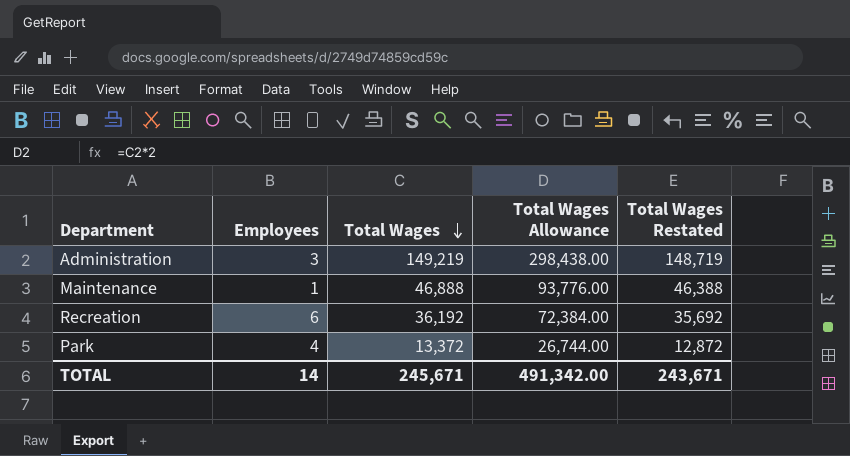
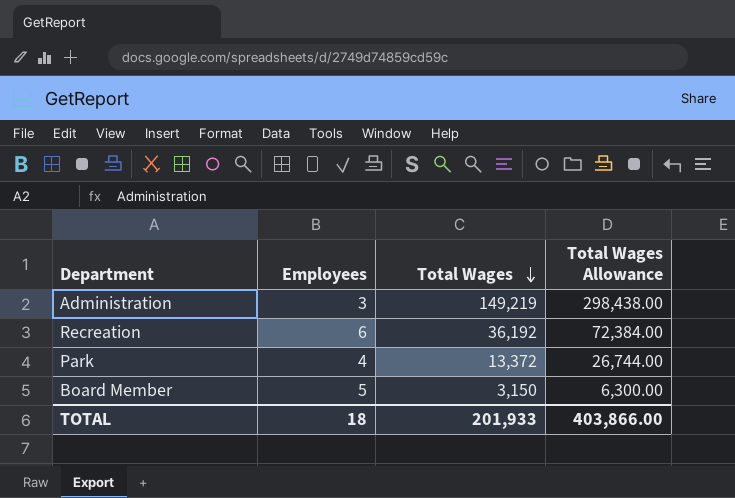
column Total Wages Restated | formula: [Total Wages] - 500 -> none
row Maintenance: 1 | 46,888 | 93,776.00 | 46,388 -> none
row Board Member: none -> 5 | 3,150 | 6,300.00
TOTAL | Employees: 14 -> 18
TOTAL | Total Wages: 245,671 -> 201,933
TOTAL | Total Wages Allowance: 491,342.00 -> 403,866.00

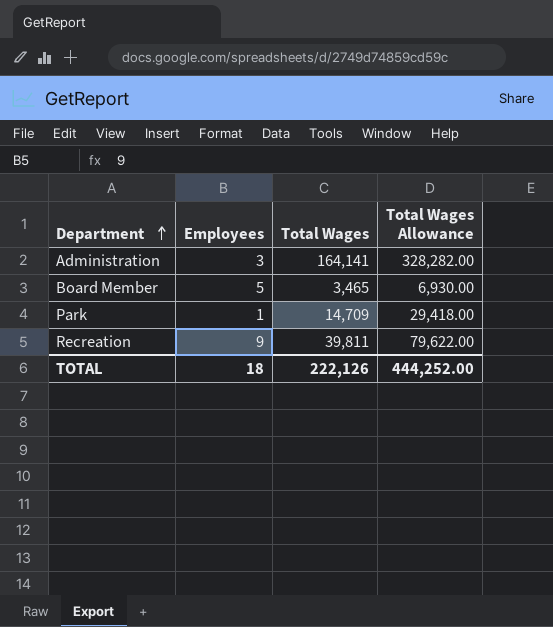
row order: Total Wages descending -> Department ascending
Administration | Total Wages: 149,219 -> 164,141
Administration | Total Wages Allowance: 298,438.00 -> 328,282.00
Board Member | Total Wages: 3,150 -> 3,465
Board Member | Total Wages Allowance: 6,300.00 -> 6,930.00
Park | Employees: 4 -> 1
Park | Total Wages: 13,372 -> 14,709
Park | Total Wages Allowance: 26,744.00 -> 29,418.00
Recreation | Employees: 6 -> 9
Recreation | Total Wages: 36,192 -> 39,811
Recreation | Total Wages Allowance: 72,384.00 -> 79,622.00
TOTAL | Total Wages: 201,933 -> 222,126
TOTAL | Total Wages Allowance: 403,866.00 -> 444,252.00

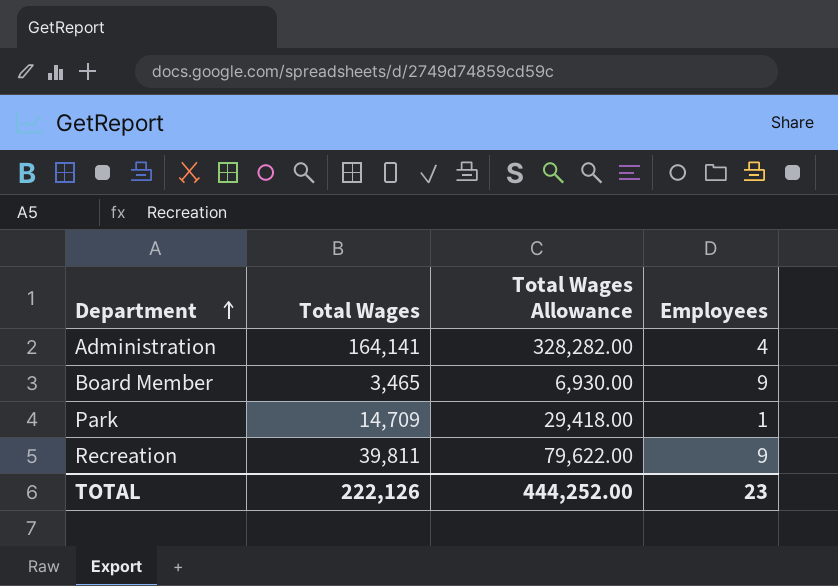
column Employees | position: 2 -> 4
Administration | Employees: 3 -> 4
Board Member | Employees: 5 -> 9
TOTAL | Employees: 18 -> 23

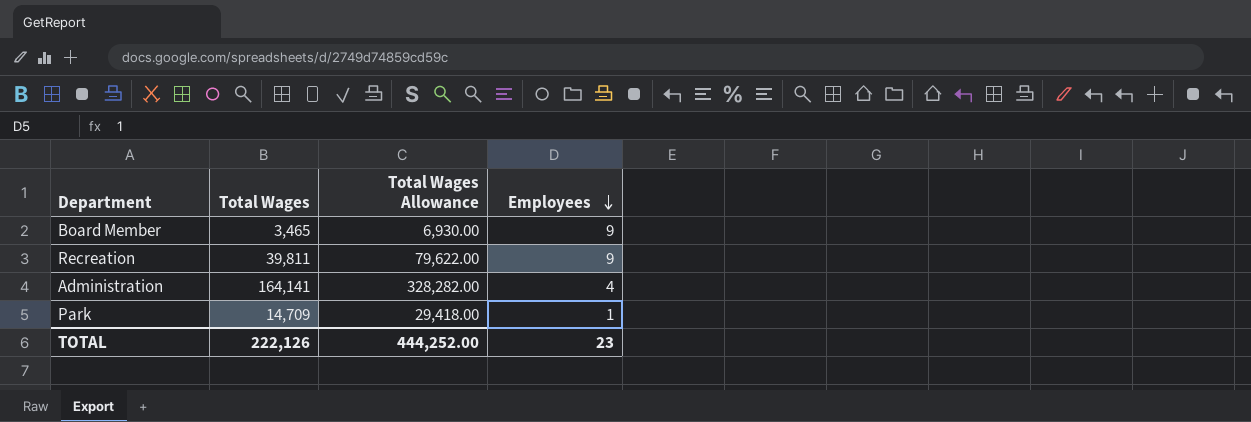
row order: Department ascending -> Employees descending

